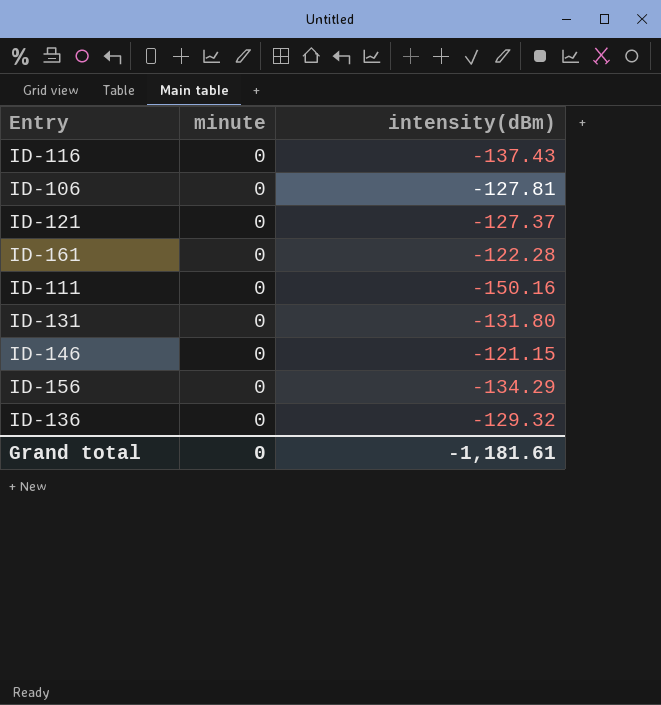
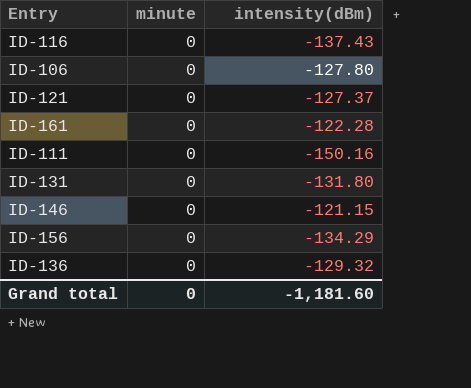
ID-106 | intensity(dBm): -127.81 -> -127.80
Grand total | intensity(dBm): -1,181.61 -> -1,181.60

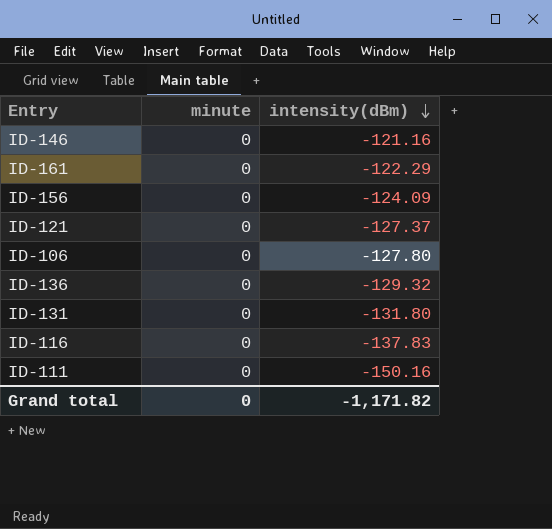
row order: none -> intensity(dBm) descending
ID-146 | intensity(dBm): -121.15 -> -121.16
ID-161 | intensity(dBm): -122.28 -> -122.29
ID-156 | intensity(dBm): -134.29 -> -124.09
ID-116 | intensity(dBm): -137.43 -> -137.83
Grand total | intensity(dBm): -1,181.60 -> -1,171.82

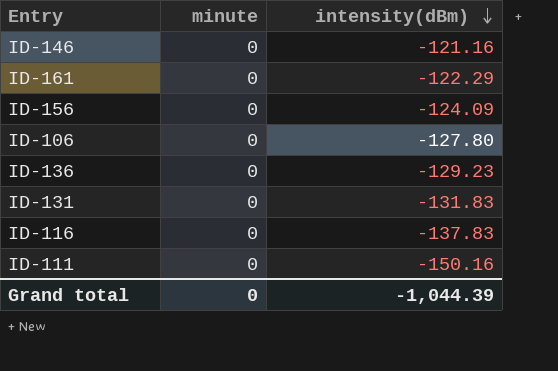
row ID-121: 0 | -127.37 -> none
ID-136 | intensity(dBm): -129.32 -> -129.23
ID-131 | intensity(dBm): -131.80 -> -131.83
Grand total | intensity(dBm): -1,171.82 -> -1,044.39

